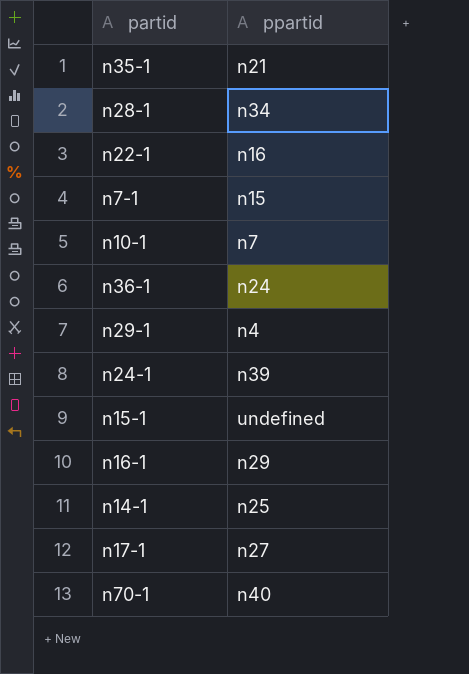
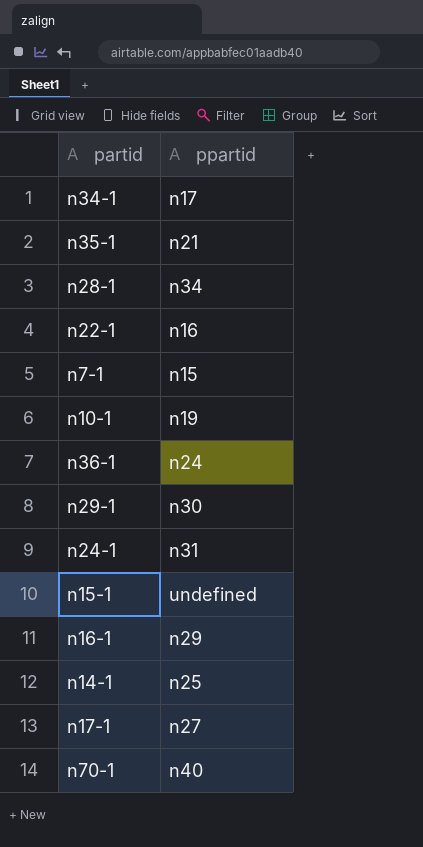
row n34-1: none -> n17
n10-1 | ppartid: n7 -> n19
n29-1 | ppartid: n4 -> n30
n24-1 | ppartid: n39 -> n31

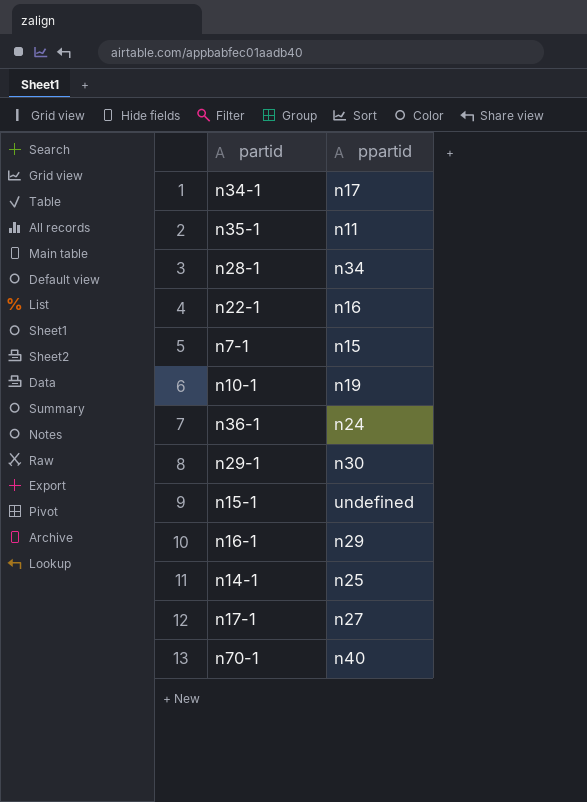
row n24-1: n31 -> none
n35-1 | ppartid: n21 -> n11

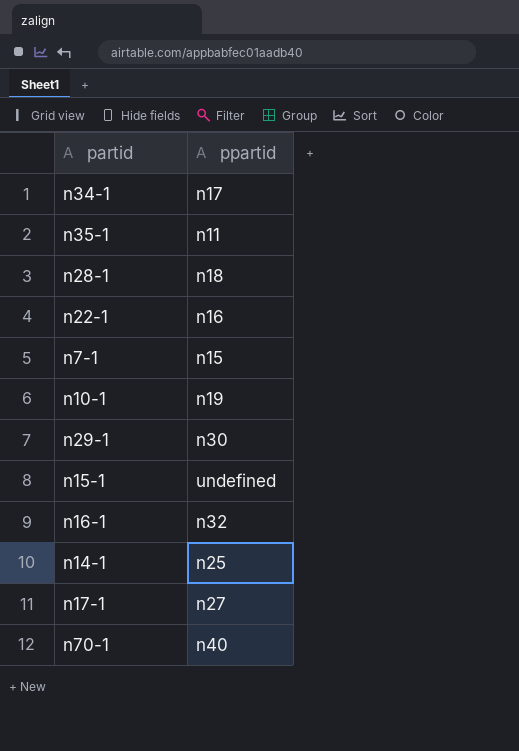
row n36-1: n24 -> none
n28-1 | ppartid: n34 -> n18
n16-1 | ppartid: n29 -> n32

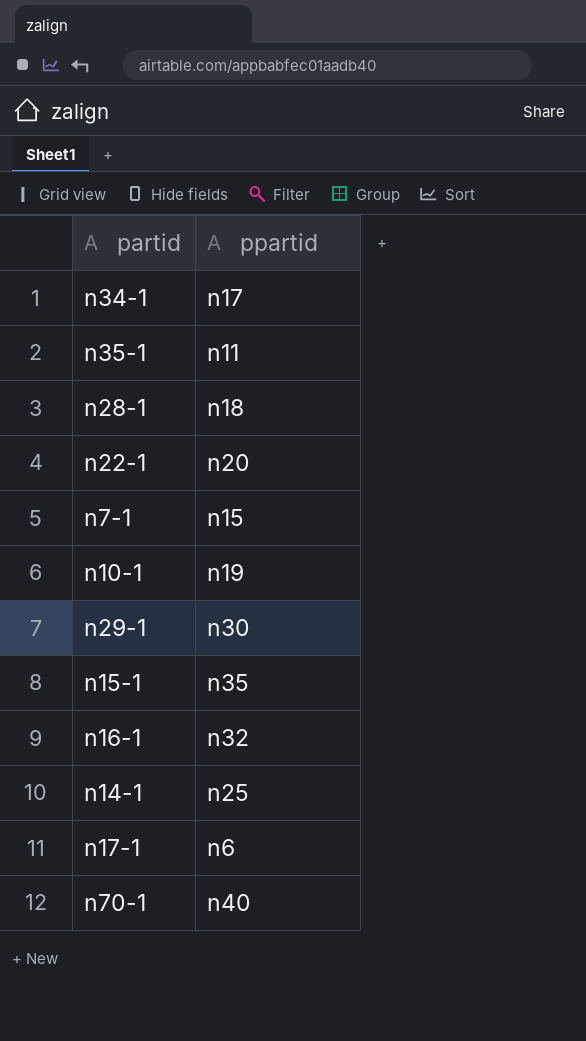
n22-1 | ppartid: n16 -> n20
n15-1 | ppartid: undefined -> n35
n17-1 | ppartid: n27 -> n6

